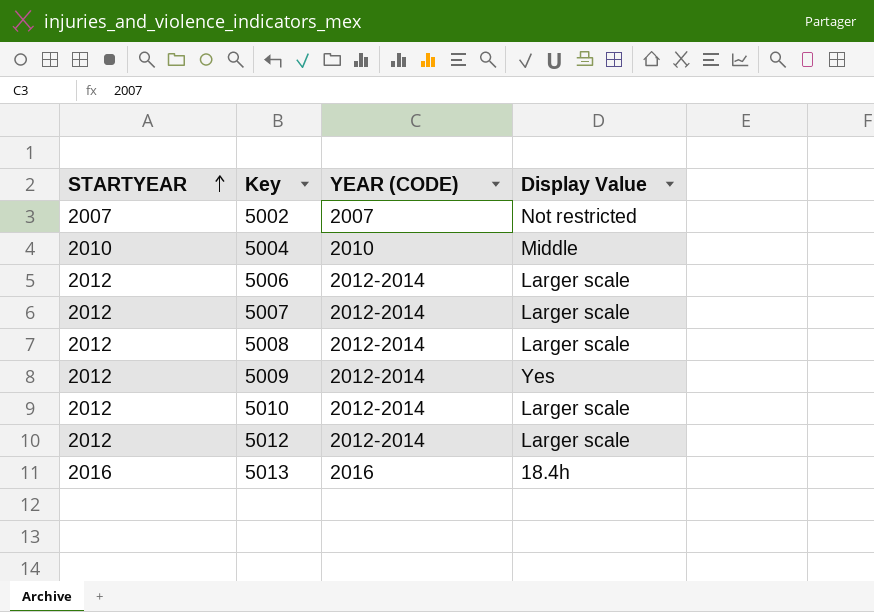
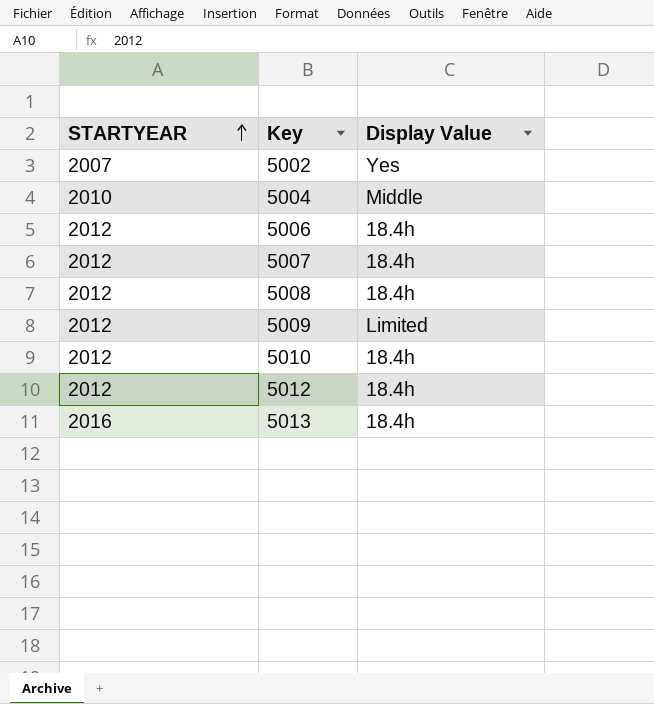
column YEAR (CODE) | position: 3 -> none
5002 | Display Value: Not restricted -> Yes
5006 | Display Value: Larger scale -> 18.4h
5007 | Display Value: Larger scale -> 18.4h
5008 | Display Value: Larger scale -> 18.4h
5009 | Display Value: Yes -> Limited
5010 | Display Value: Larger scale -> 18.4h
5012 | Display Value: Larger scale -> 18.4h

